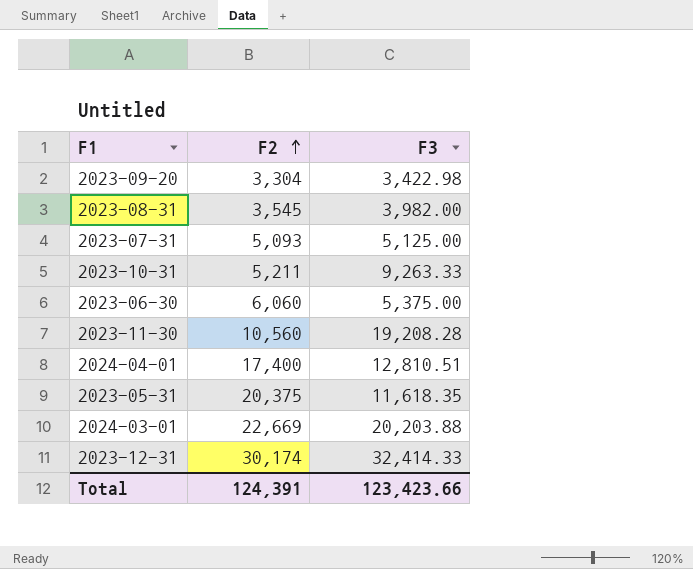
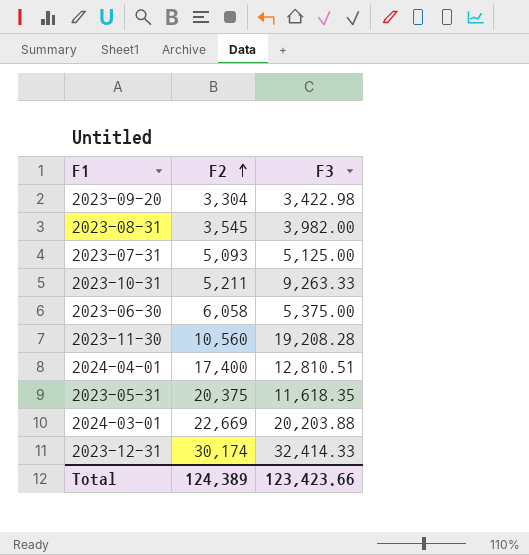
2023-06-30 | F2: 6,060 -> 6,058
Total | F2: 124,391 -> 124,389

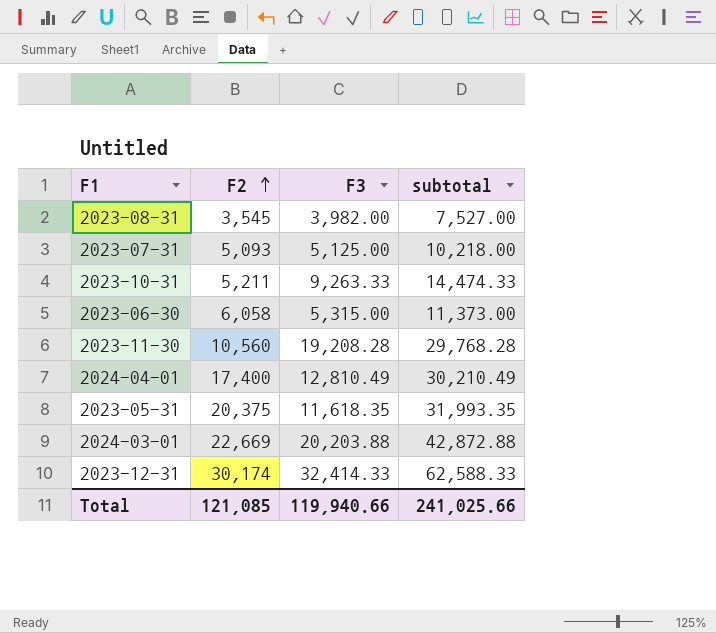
column subtotal | formula: none -> [F2] + [F3]
row 2023-09-20: 3,304 | 3,422.98 -> none
2023-06-30 | F3: 5,375.00 -> 5,315.00
2024-04-01 | F3: 12,810.51 -> 12,810.49
Total | F2: 124,389 -> 121,085
Total | F3: 123,423.66 -> 119,940.66

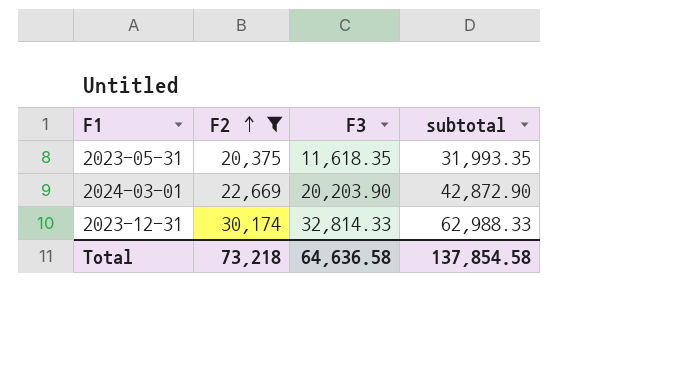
filter: none -> F2 >= 20,375
2024-03-01 | F3: 20,203.88 -> 20,203.90
2024-03-01 | subtotal: 42,872.88 -> 42,872.90
2023-12-31 | F3: 32,414.33 -> 32,814.33
2023-12-31 | subtotal: 62,588.33 -> 62,988.33
Total | F2: 121,085 -> 73,218
Total | F3: 119,940.66 -> 64,636.58
Total | subtotal: 241,025.66 -> 137,854.58

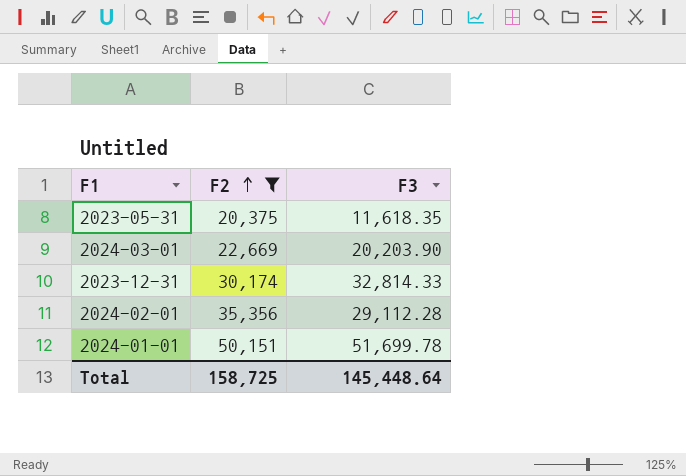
column subtotal | formula: [F2] + [F3] -> none
row 2024-02-01: none -> 35,356 | 29,112.28
row 2024-01-01: none -> 50,151 | 51,699.78
Total | F2: 73,218 -> 158,725
Total | F3: 64,636.58 -> 145,448.64

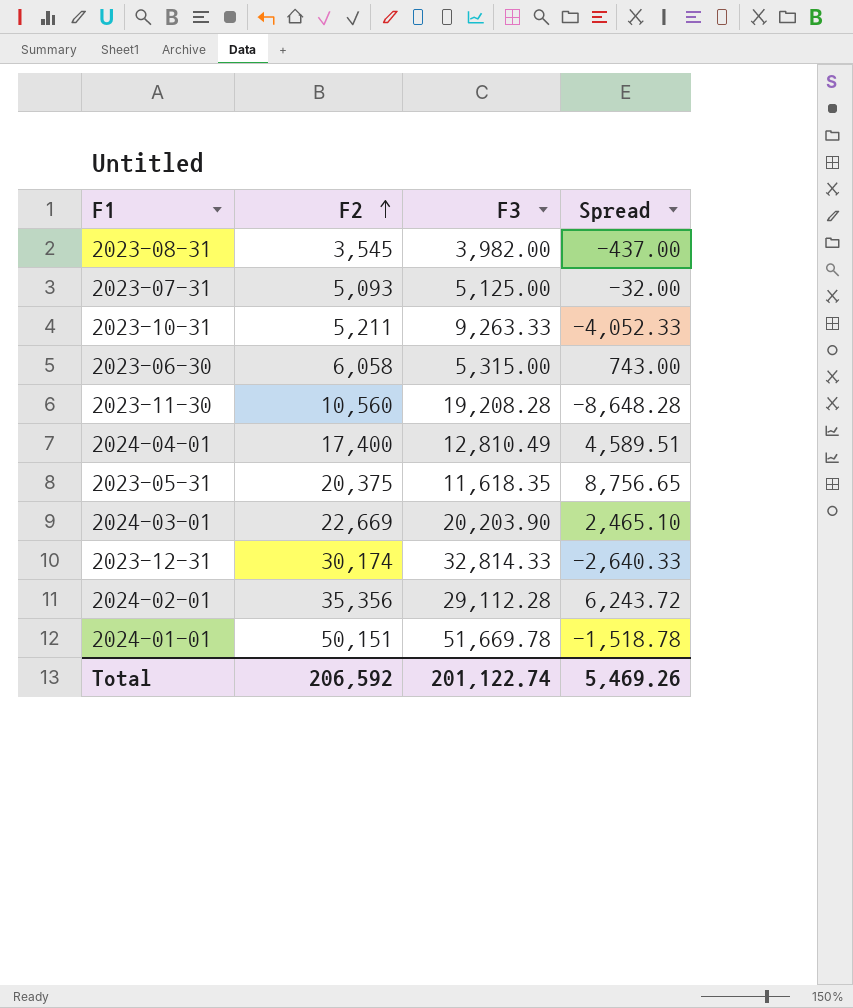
filter: F2 >= 20,375 -> none
column Spread | formula: none -> [F2] - [F3]
2024-01-01 | F3: 51,699.78 -> 51,669.78
Total | F2: 158,725 -> 206,592
Total | F3: 145,448.64 -> 201,122.74

